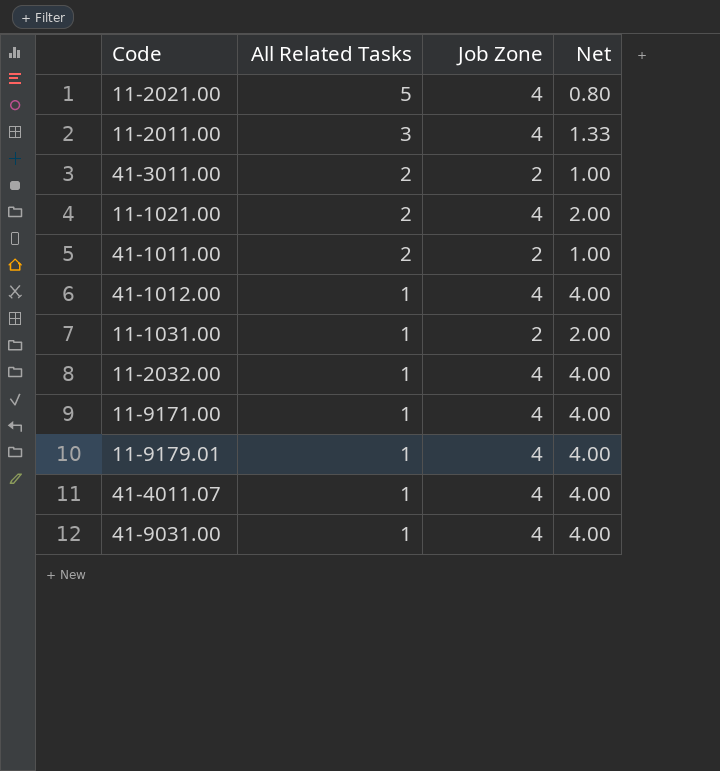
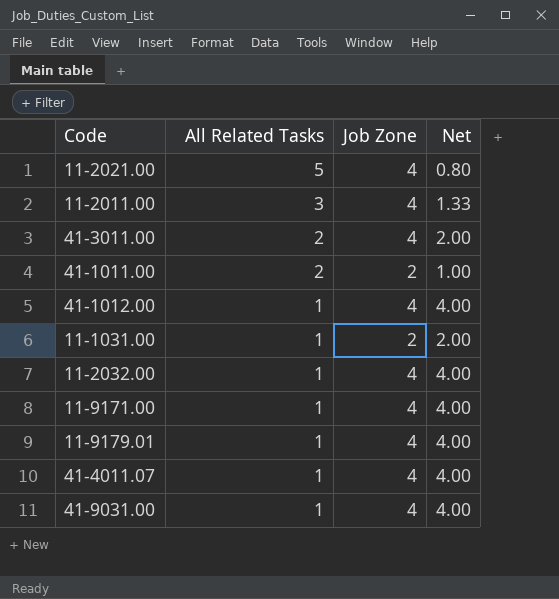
row 11-1021.00: 2 | 4 | 2.00 -> none
41-3011.00 | Job Zone: 2 -> 4
41-3011.00 | Net: 1.00 -> 2.00

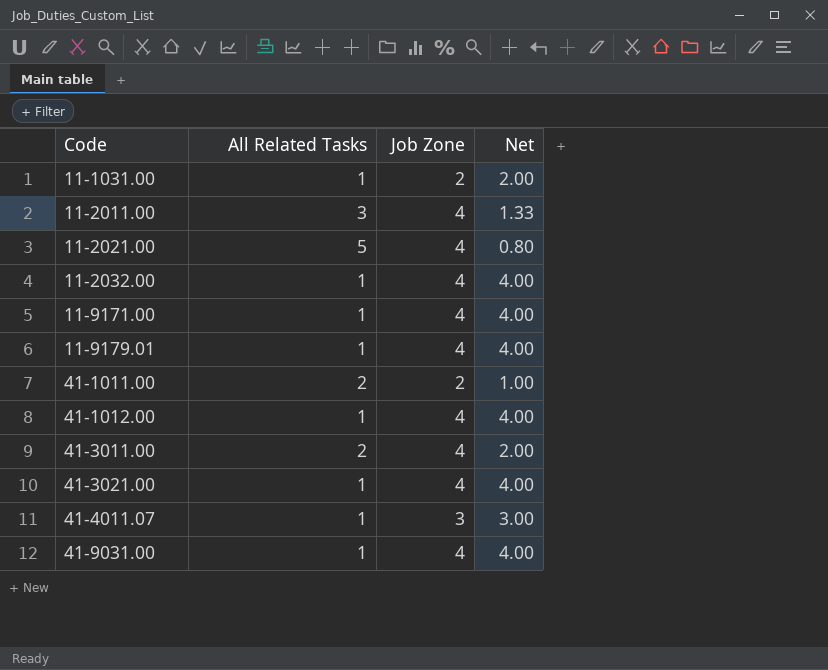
row order: All Related Tasks descending -> Code ascending
row 41-3021.00: none -> 1 | 4 | 4.00
41-4011.07 | Job Zone: 4 -> 3
41-4011.07 | Net: 4.00 -> 3.00

